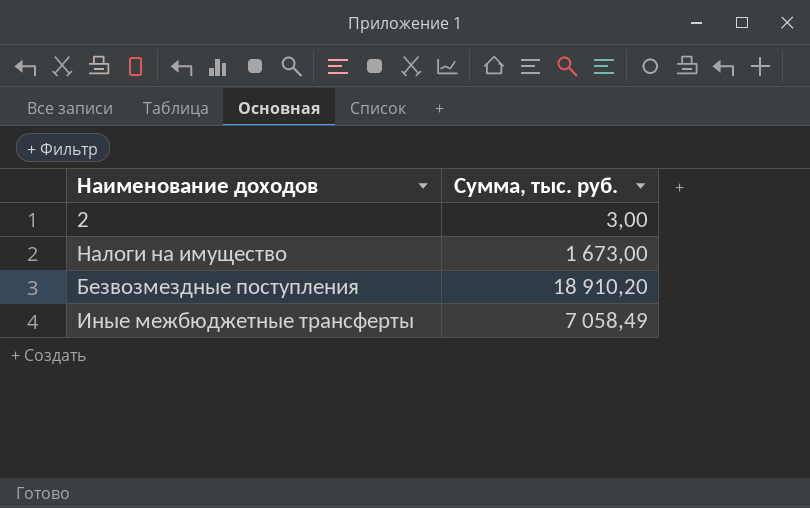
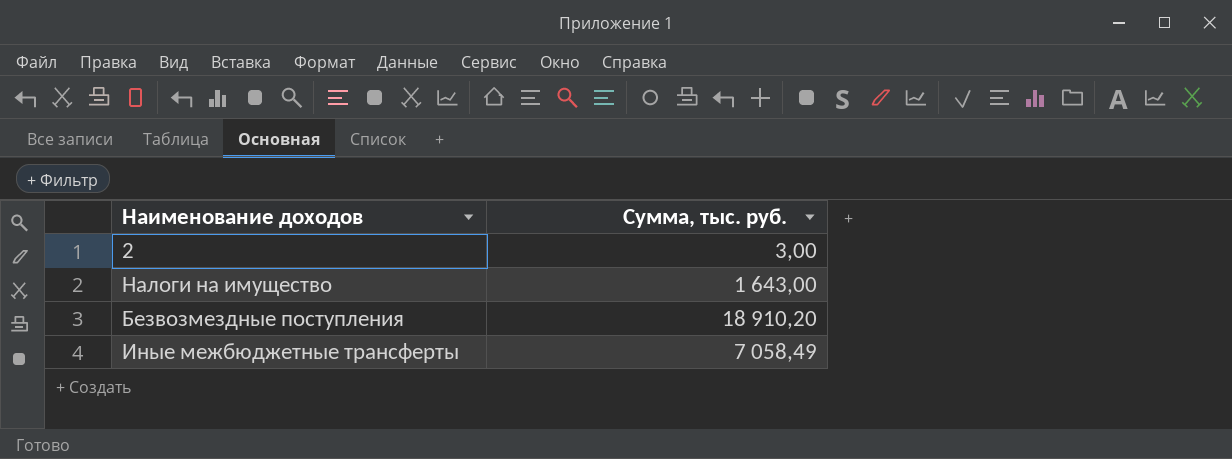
Налоги на имущество | Сумма, тыс. руб.: 1 673,00 -> 1 643,00

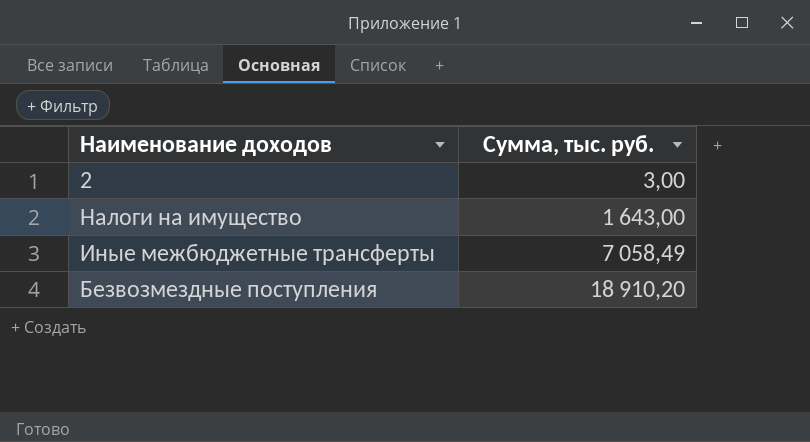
row order: none -> Сумма, тыс. руб. ascending

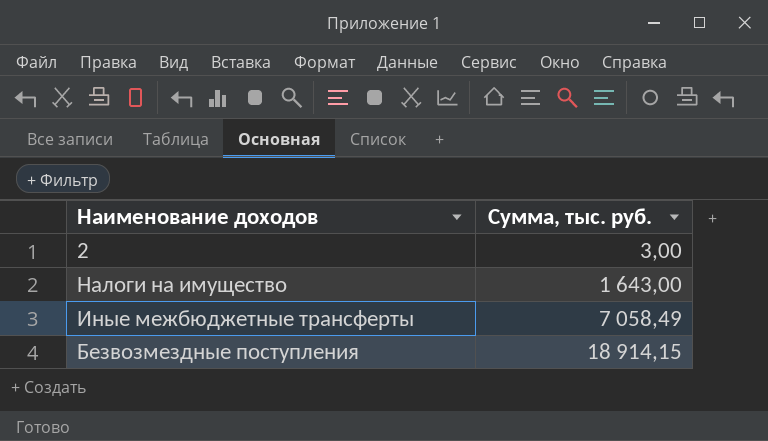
Безвозмездные поступления | Сумма, тыс. руб.: 18 910,20 -> 18 914,15

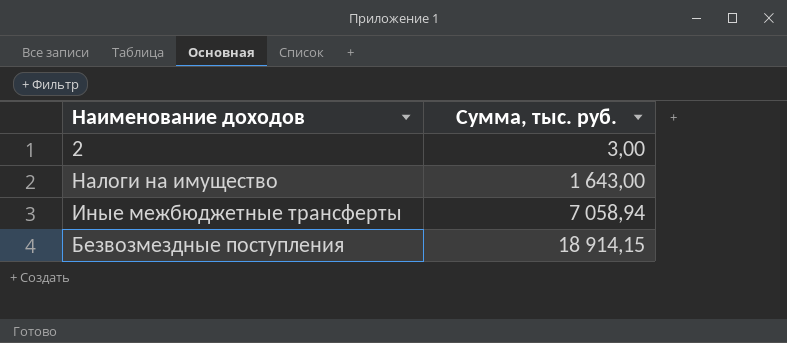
Иные межбюджетные трансферты | Сумма, тыс. руб.: 7 058,49 -> 7 058,94

